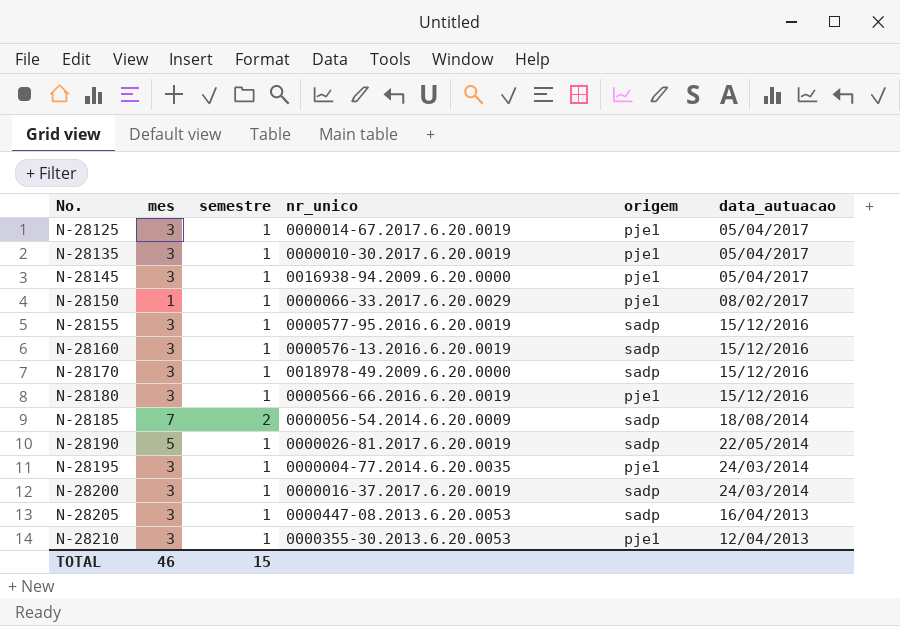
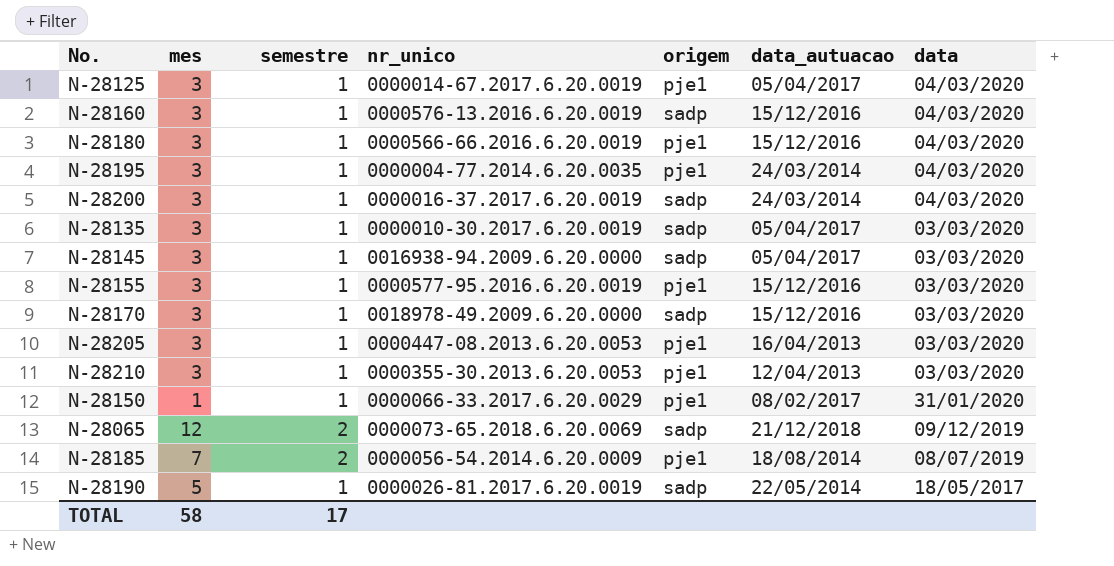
row order: No. ascending -> data descending
column data | position: none -> 7
N-28135 | origem: pje1 -> sadp
N-28145 | origem: pje1 -> sadp
N-28155 | origem: sadp -> pje1
N-28205 | origem: sadp -> pje1
row N-28065: none -> 12 | 2 | 0000073-65.2018.6.20.0069 | sadp | 21/12/2018 | 09/12/2019
N-28185 | origem: sadp -> pje1
TOTAL | mes: 46 -> 58
TOTAL | semestre: 15 -> 17

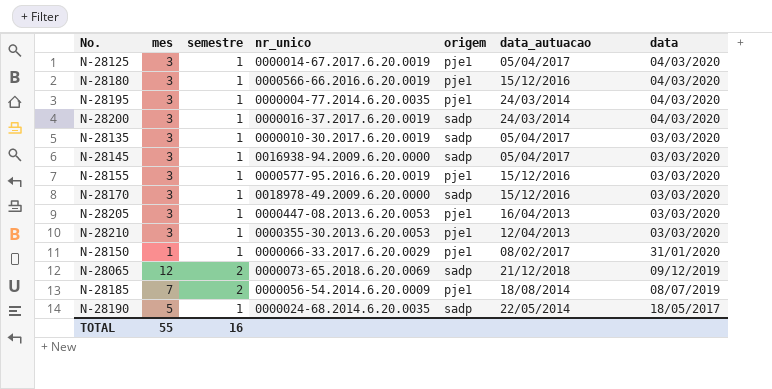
row N-28160: 3 | 1 | 0000576-13.2016.6.20.0019 | sadp | 15/12/2016 | 04/03/2020 -> none
N-28190 | nr_unico: 0000026-81.2017.6.20.0019 -> 0000024-68.2014.6.20.0035
TOTAL | mes: 58 -> 55
TOTAL | semestre: 17 -> 16

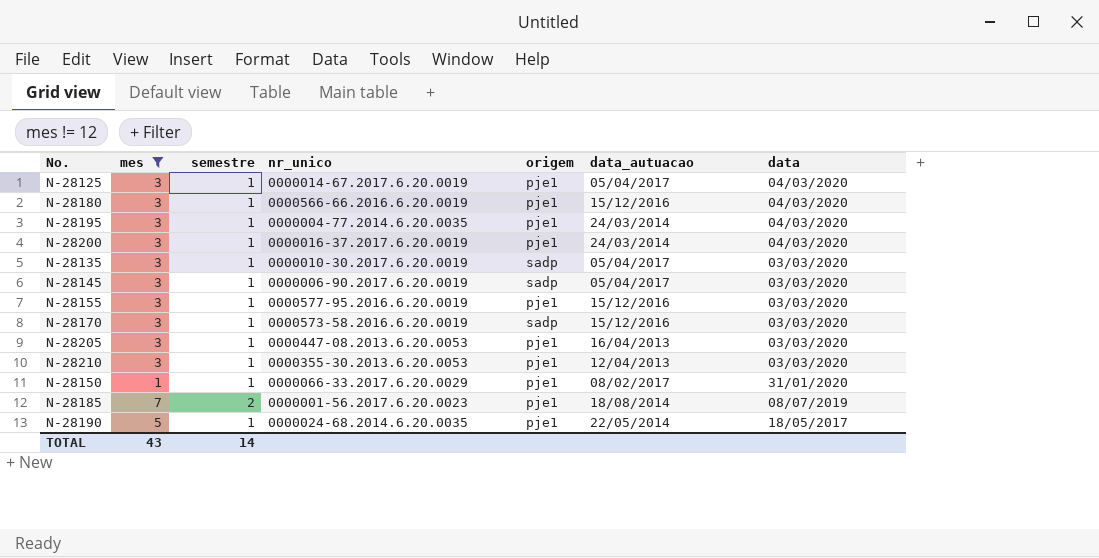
filter: none -> mes != 12
N-28200 | origem: sadp -> pje1
N-28145 | nr_unico: 0016938-94.2009.6.20.0000 -> 0000006-90.2017.6.20.0019
N-28170 | nr_unico: 0018978-49.2009.6.20.0000 -> 0000573-58.2016.6.20.0019
N-28185 | nr_unico: 0000056-54.2014.6.20.0009 -> 0000001-56.2017.6.20.0023
N-28190 | origem: sadp -> pje1
TOTAL | mes: 55 -> 43
TOTAL | semestre: 16 -> 14

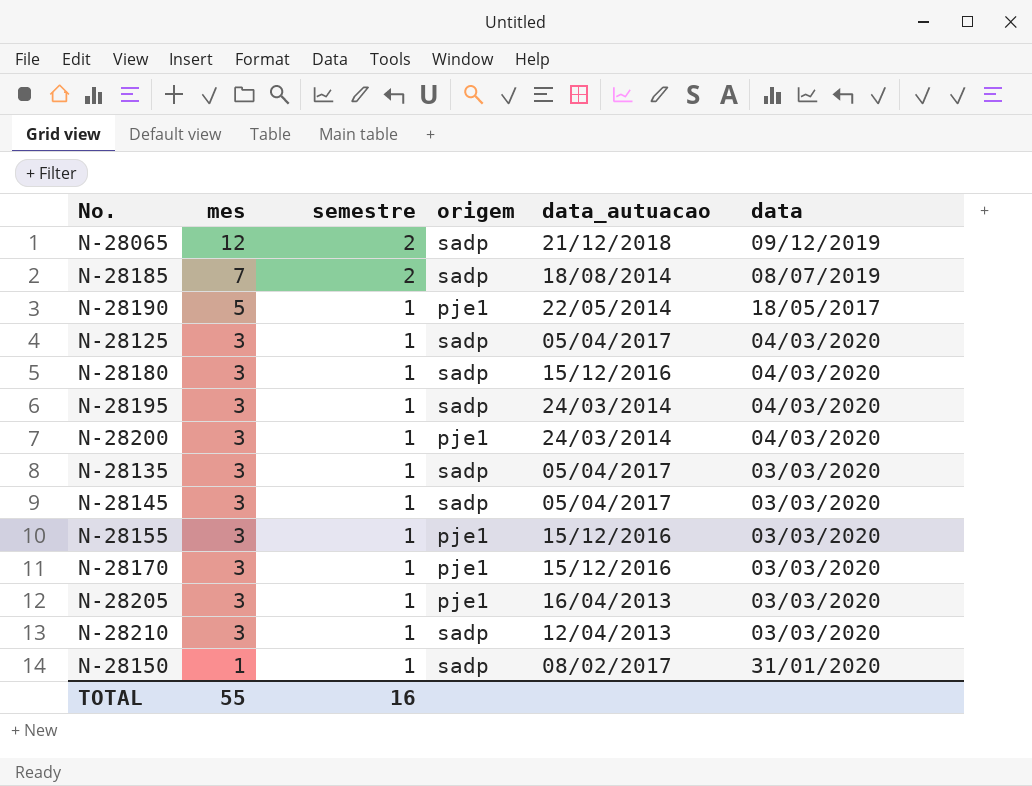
filter: mes != 12 -> none
row order: data descending -> mes descending
column nr_unico | position: 4 -> none
N-28185 | origem: pje1 -> sadp
N-28125 | origem: pje1 -> sadp
N-28180 | origem: pje1 -> sadp
N-28195 | origem: pje1 -> sadp
N-28170 | origem: sadp -> pje1
N-28210 | origem: pje1 -> sadp
N-28150 | origem: pje1 -> sadp
TOTAL | mes: 43 -> 55
TOTAL | semestre: 14 -> 16

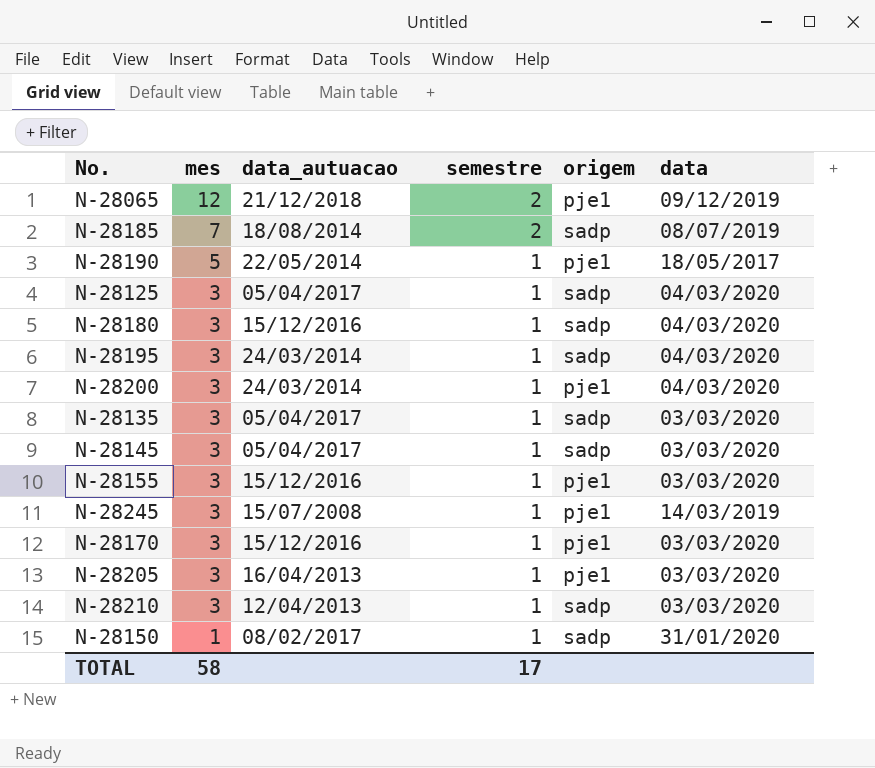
column data_autuacao | position: 5 -> 3
N-28065 | origem: sadp -> pje1
row N-28245: none -> 3 | 15/07/2008 | 1 | pje1 | 14/03/2019
TOTAL | mes: 55 -> 58
TOTAL | semestre: 16 -> 17

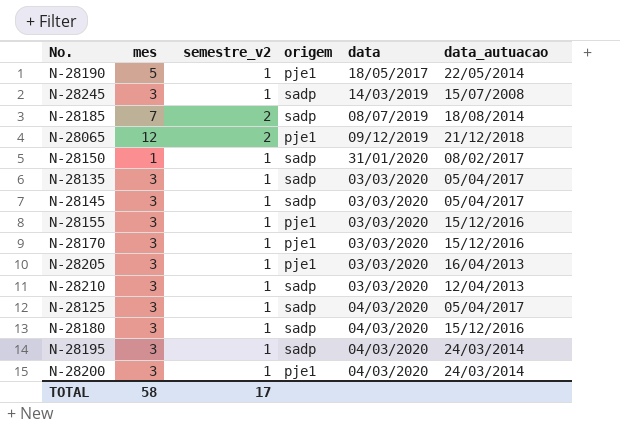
row order: mes descending -> data ascending
column name: semestre -> semestre_v2
column data_autuacao | position: 3 -> 6
N-28245 | origem: pje1 -> sadp

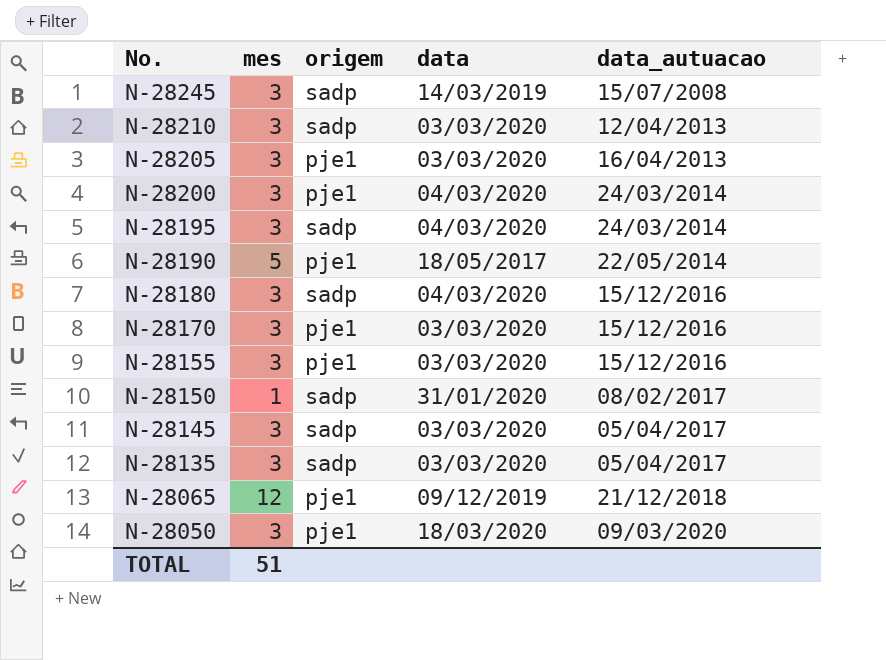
row order: data ascending -> No. descending
column semestre_v2 | position: 3 -> none
row N-28185: 7 | 2 | sadp | 08/07/2019 | 18/08/2014 -> none
row N-28125: 3 | 1 | sadp | 04/03/2020 | 05/04/2017 -> none
row N-28050: none -> 3 | pje1 | 18/03/2020 | 09/03/2020
TOTAL | mes: 58 -> 51

